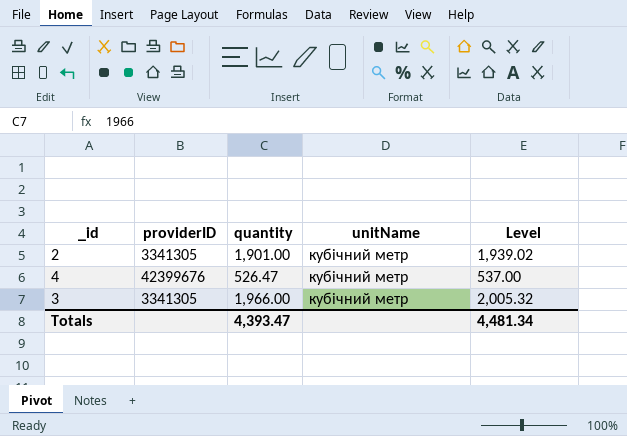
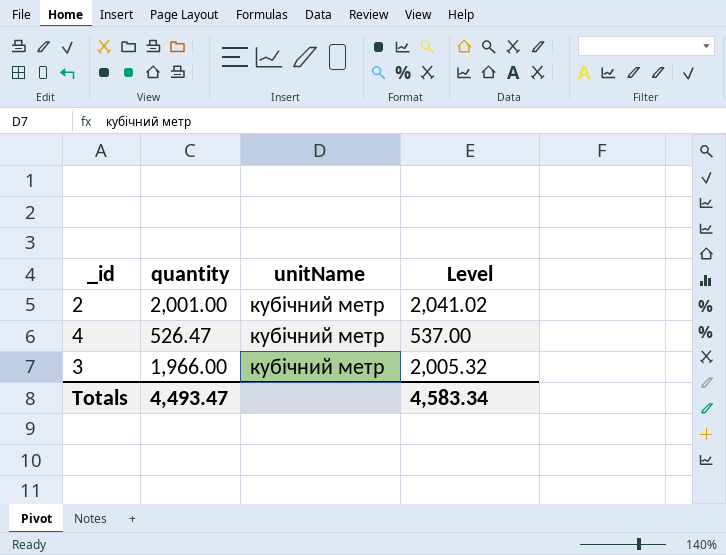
column providerID | position: 2 -> none
2 | quantity: 1,901.00 -> 2,001.00
2 | Level: 1,939.02 -> 2,041.02
Totals | quantity: 4,393.47 -> 4,493.47
Totals | Level: 4,481.34 -> 4,583.34

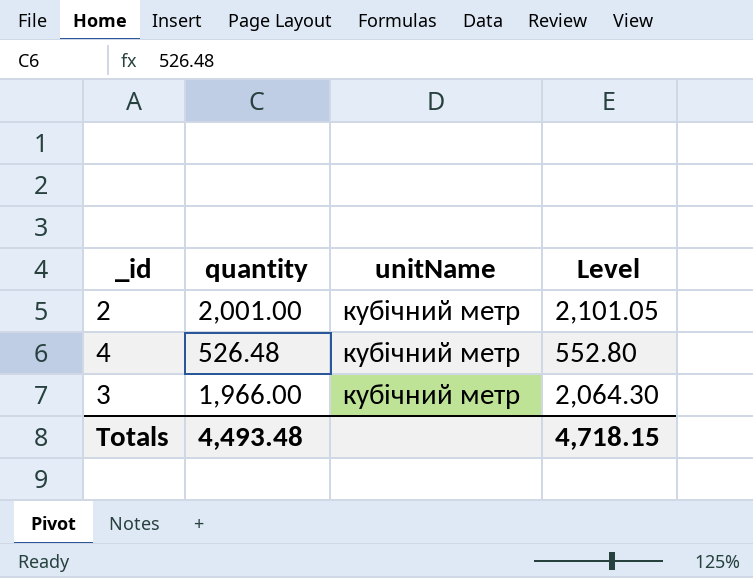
column Level | formula: [quantity] * 1.02 -> [quantity] * 1.05
4 | quantity: 526.47 -> 526.48
Totals | quantity: 4,493.47 -> 4,493.48
Totals | Level: 4,583.34 -> 4,718.15

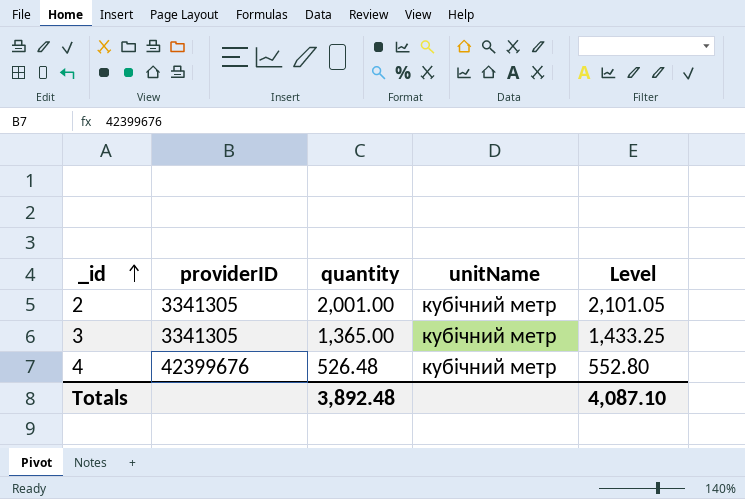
row order: none -> _id ascending
column providerID | position: none -> 2
3 | quantity: 1,966.00 -> 1,365.00
3 | Level: 2,064.30 -> 1,433.25
Totals | quantity: 4,493.48 -> 3,892.48
Totals | Level: 4,718.15 -> 4,087.10

